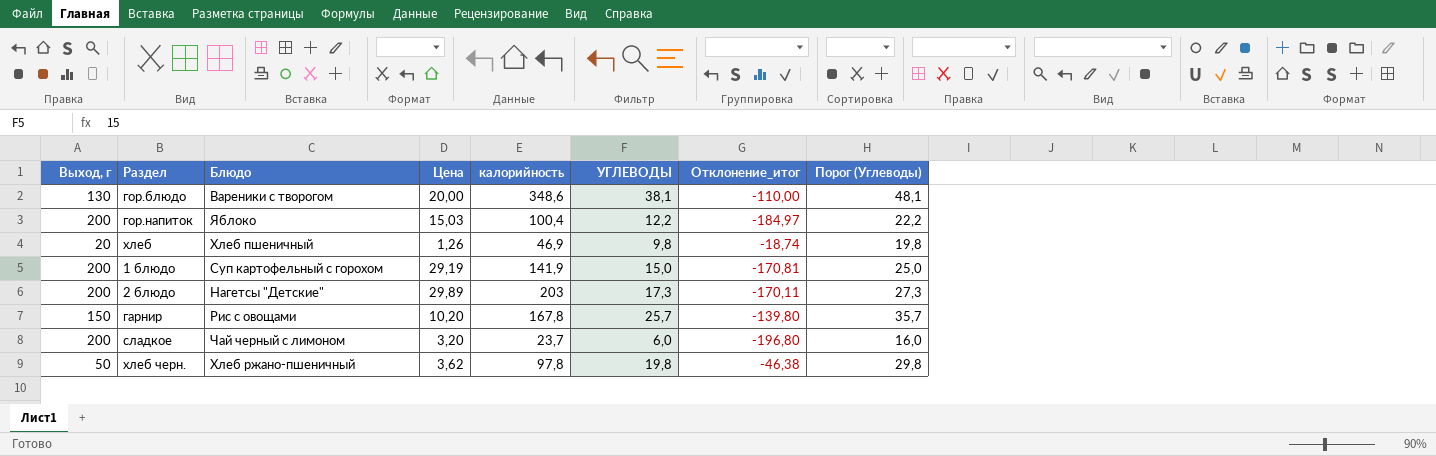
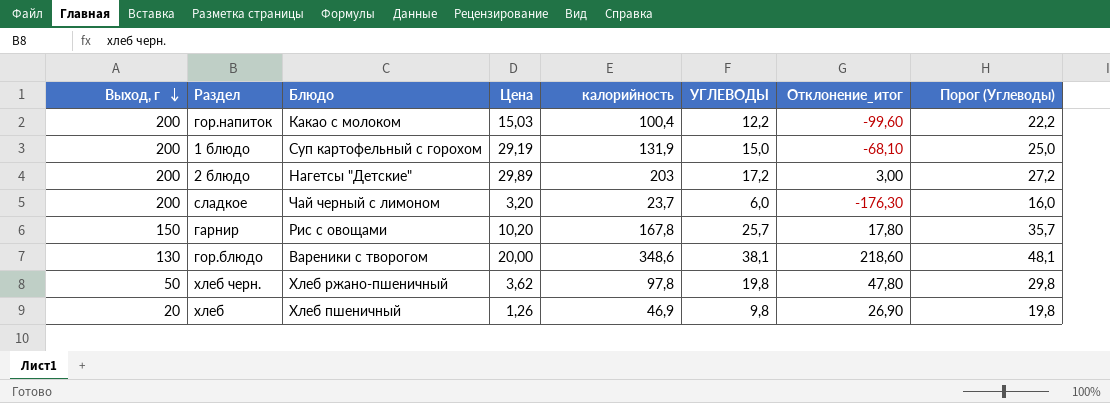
row order: none -> Выход, г descending
column Отклонение_итог | formula: [Цена] - [Выход, г] -> [калорийность] - [Выход, г]
гор.напиток | Блюдо: Яблоко -> Какао с молоком
1 блюдо | калорийность: 141,9 -> 131,9
2 блюдо | УГЛЕВОДЫ: 17,3 -> 17,2
2 блюдо | Порог (Углеводы): 27,3 -> 27,2

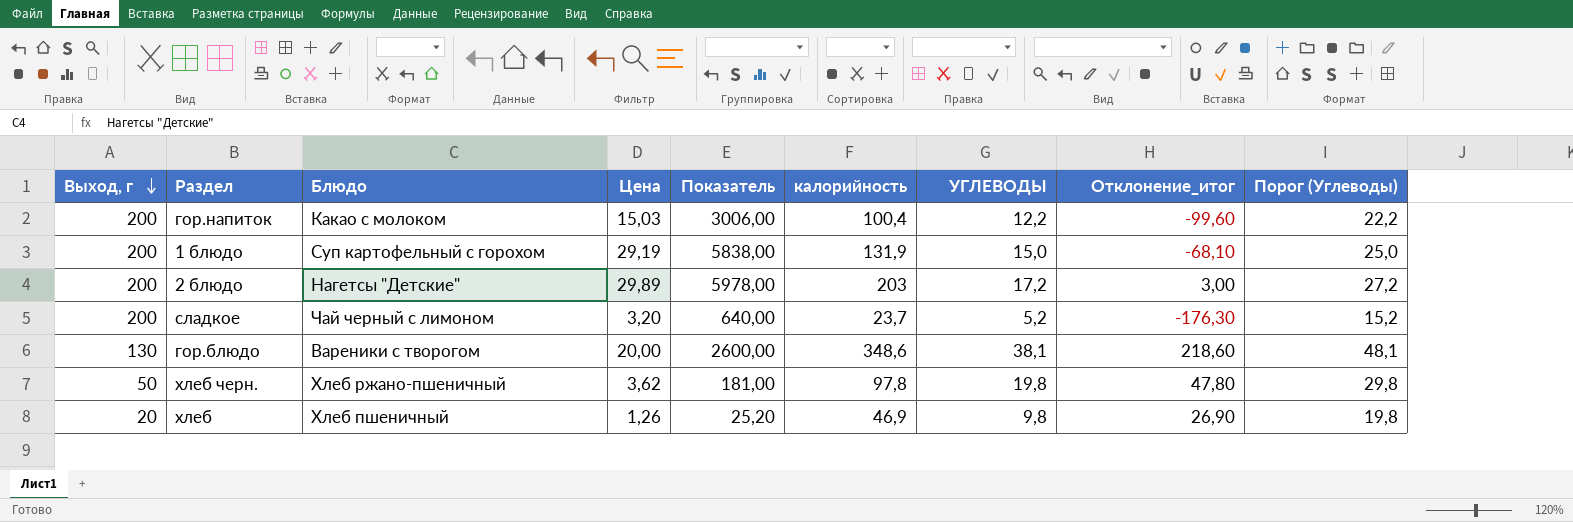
column Показатель | formula: none -> [Выход, г] * [Цена]
row гарнир: 150 | Рис с овощами | 10,20 | 167,8 | 25,7 | 17,80 | 35,7 -> none
сладкое | УГЛЕВОДЫ: 6,0 -> 5,2
сладкое | Порог (Углеводы): 16,0 -> 15,2

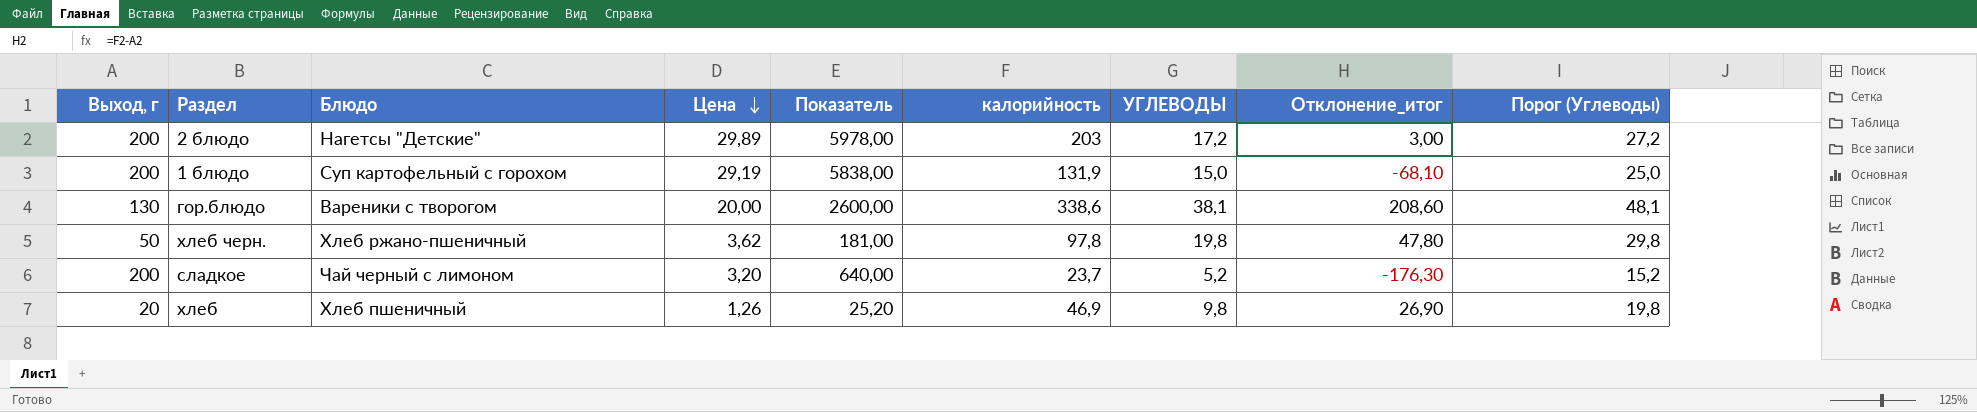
row order: Выход, г descending -> Цена descending
row гор.напиток: 200 | Какао с молоком | 15,03 | 3006,00 | 100,4 | 12,2 | -99,60 | 22,2 -> none
гор.блюдо | калорийность: 348,6 -> 338,6
гор.блюдо | Отклонение_итог: 218,60 -> 208,60

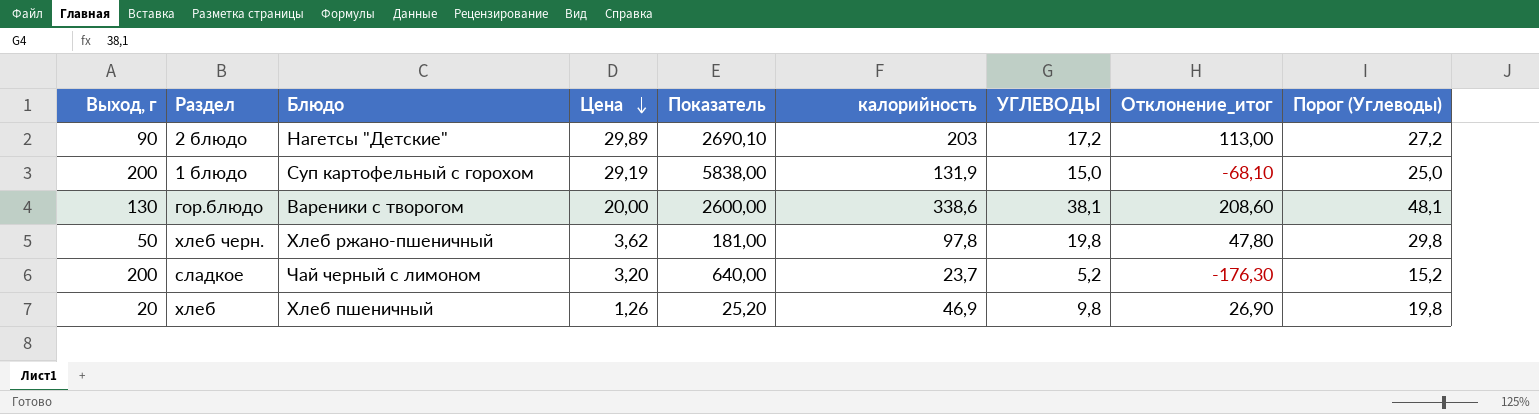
2 блюдо | Выход, г: 200 -> 90
2 блюдо | Показатель: 5978,00 -> 2690,10
2 блюдо | Отклонение_итог: 3,00 -> 113,00

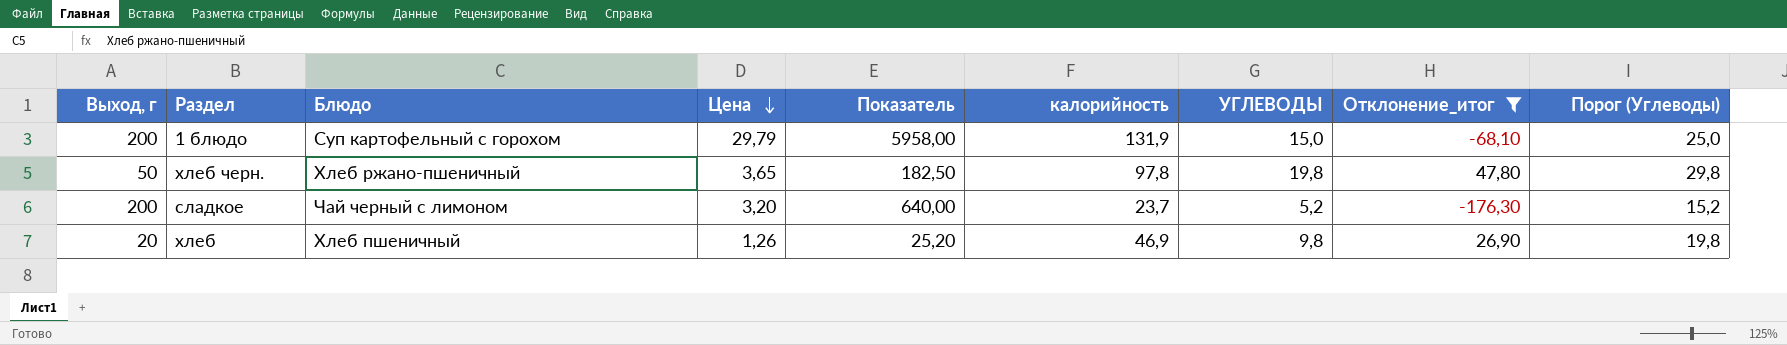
filter: none -> Отклонение_итог <= 47,80
1 блюдо | Цена: 29,19 -> 29,79
1 блюдо | Показатель: 5838,00 -> 5958,00
хлеб черн. | Цена: 3,62 -> 3,65
хлеб черн. | Показатель: 181,00 -> 182,50

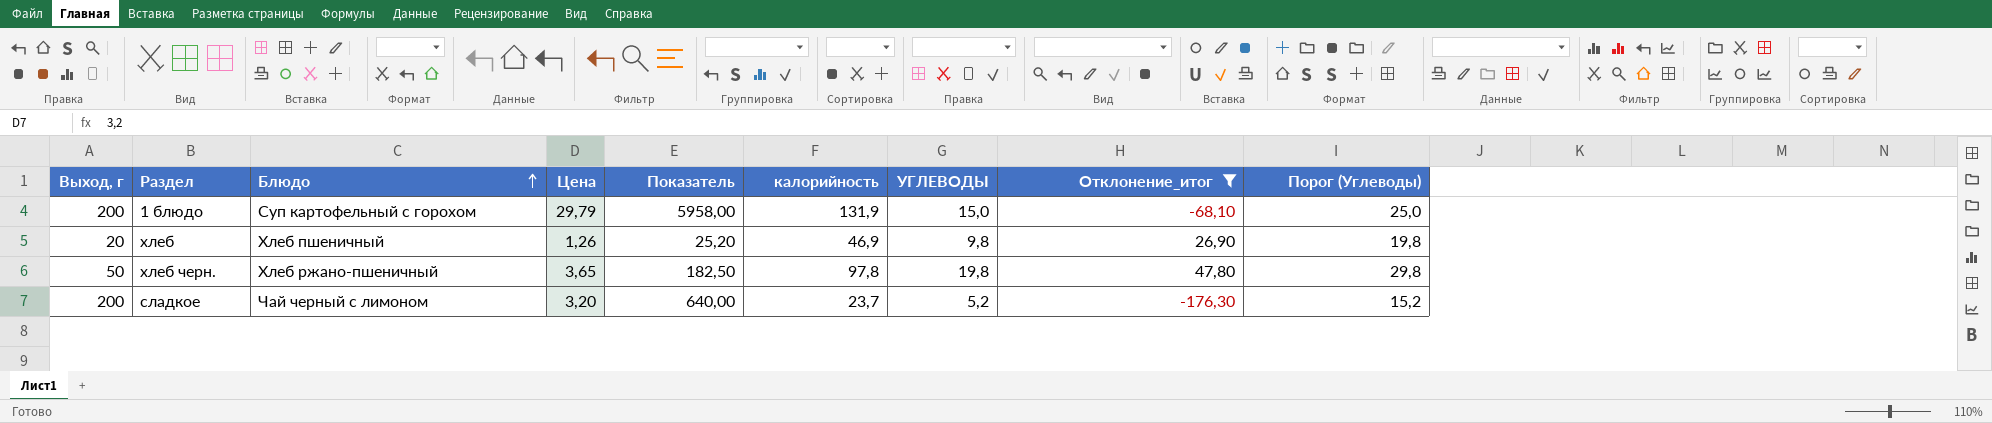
row order: Цена descending -> Блюдо ascending

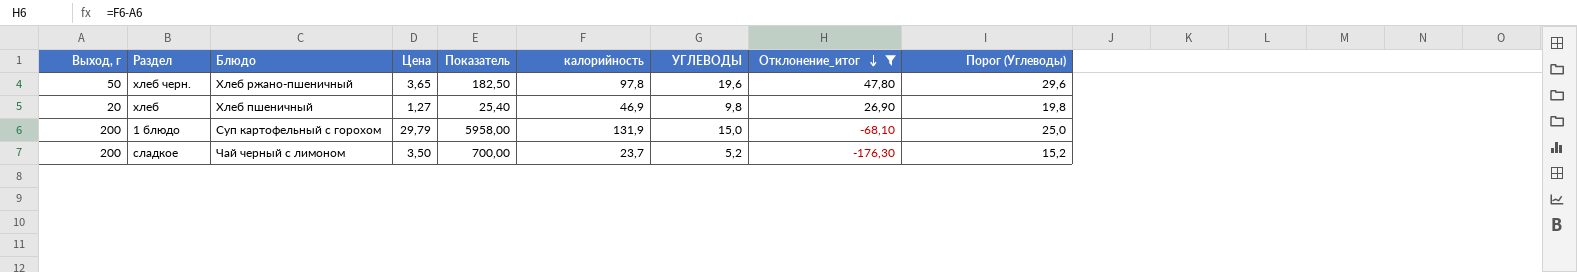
row order: Блюдо ascending -> Отклонение_итог descending
хлеб черн. | УГЛЕВОДЫ: 19,8 -> 19,6
хлеб черн. | Порог (Углеводы): 29,8 -> 29,6
хлеб | Цена: 1,26 -> 1,27
хлеб | Показатель: 25,20 -> 25,40
сладкое | Цена: 3,20 -> 3,50
сладкое | Показатель: 640,00 -> 700,00

